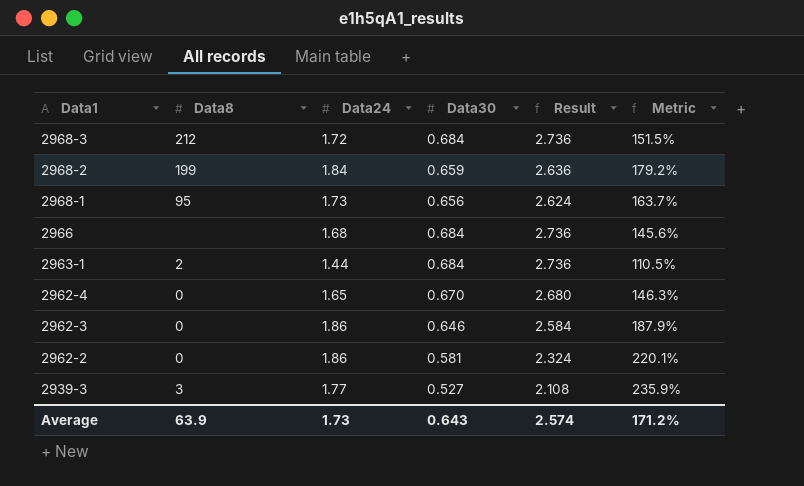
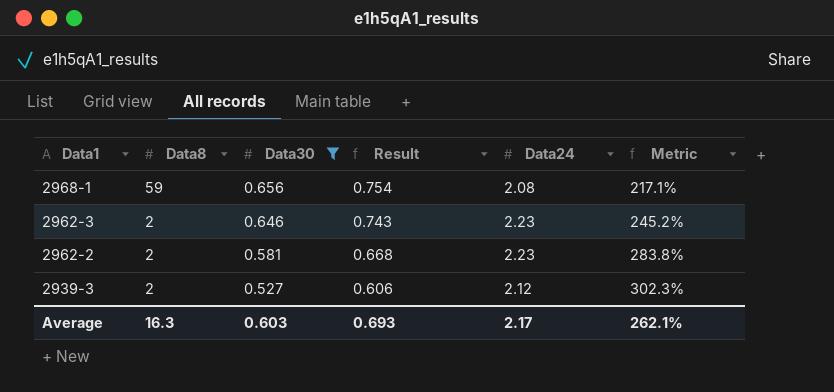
filter: none -> Data30 <= 0.656
column Result | formula: [Data30] * 4 -> [Data30] * 1.15
column Data24 | position: 3 -> 5
2968-1 | Data8: 95 -> 59
2968-1 | Data24: 1.73 -> 2.08
2968-1 | Metric: 163.7% -> 217.1%
2962-3 | Data8: 0 -> 2
2962-3 | Data24: 1.86 -> 2.23
2962-3 | Metric: 187.9% -> 245.2%
2962-2 | Data8: 0 -> 2
2962-2 | Data24: 1.86 -> 2.23
2962-2 | Metric: 220.1% -> 283.8%
2939-3 | Data8: 3 -> 2
2939-3 | Data24: 1.77 -> 2.12
2939-3 | Metric: 235.9% -> 302.3%
Average | Data8: 63.9 -> 16.3
Average | Data30: 0.643 -> 0.603
Average | Result: 2.574 -> 0.693
Average | Data24: 1.73 -> 2.17
Average | Metric: 171.2% -> 262.1%

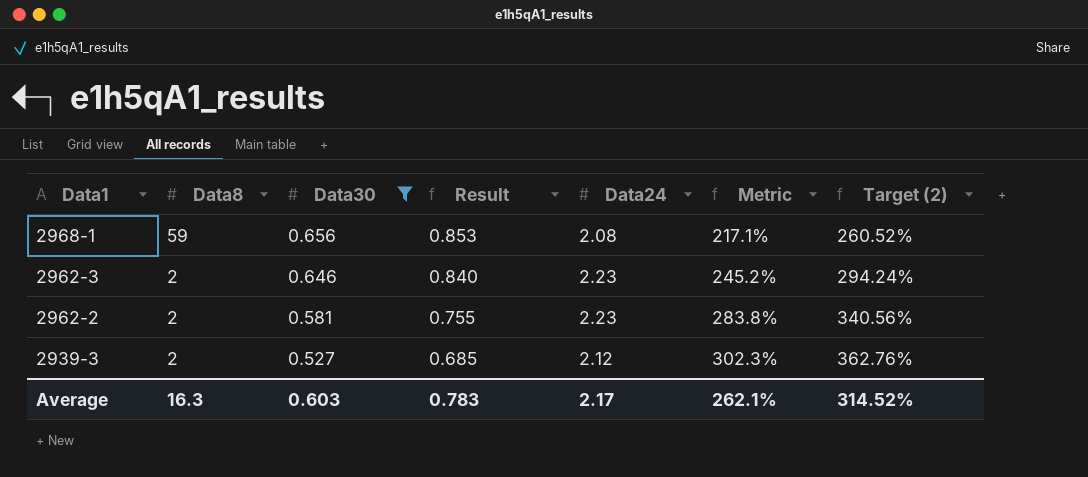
column Result | formula: [Data30] * 1.15 -> [Data30] * 1.3
column Target (2) | formula: none -> [Metric] * 1.2
Average | Result: 0.693 -> 0.783

